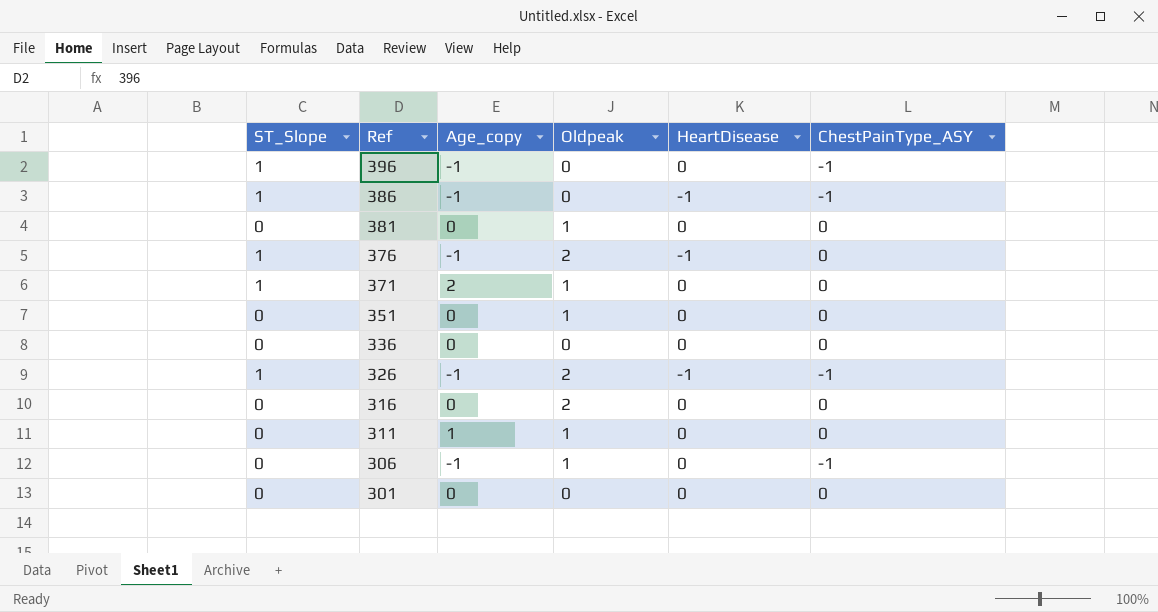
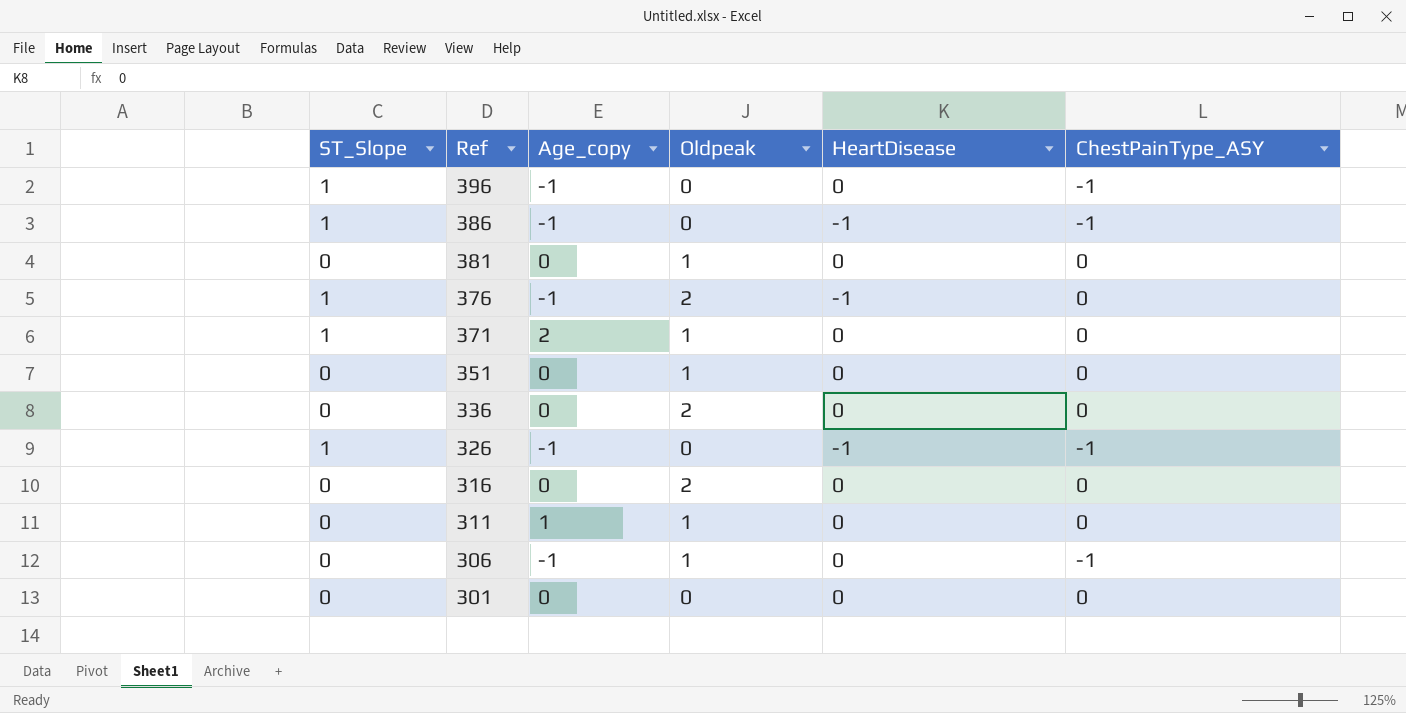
336 | Oldpeak: 0 -> 2
326 | Oldpeak: 2 -> 0

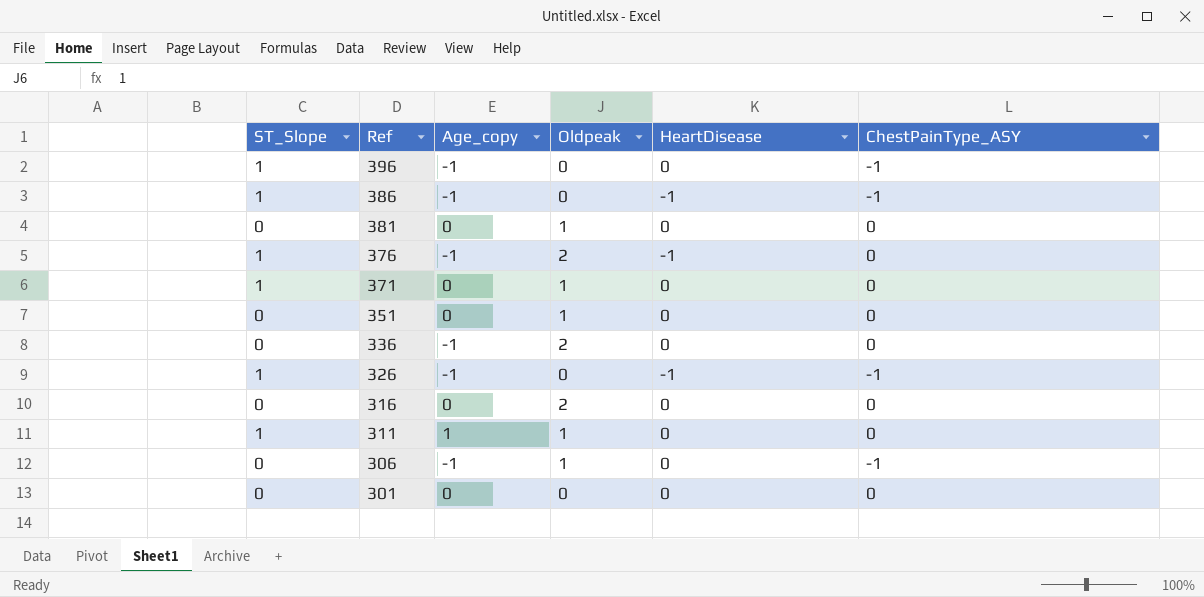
371 | Age_copy: 2 -> 0
336 | Age_copy: 0 -> -1
311 | ST_Slope: 0 -> 1

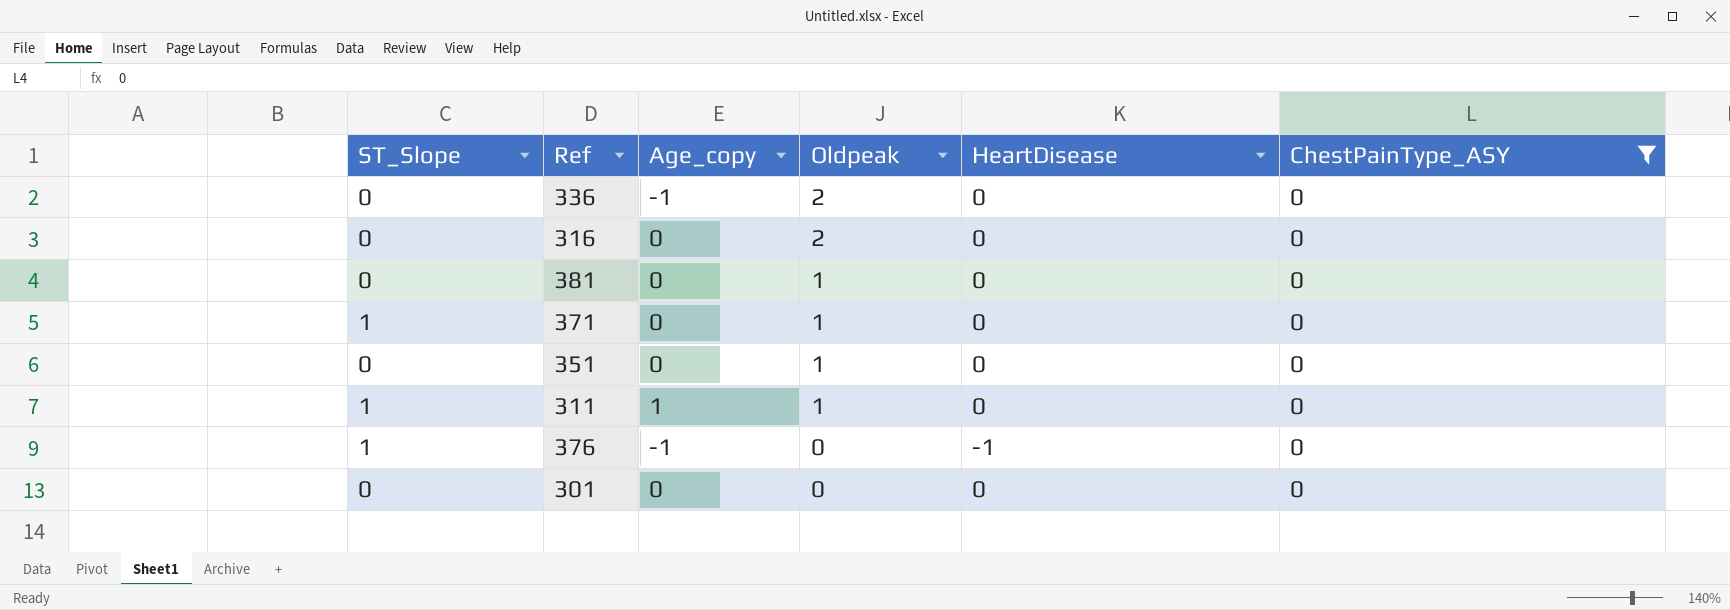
filter: none -> ChestPainType_ASY = 0
row order: Ref descending -> Oldpeak descending
376 | Oldpeak: 2 -> 0

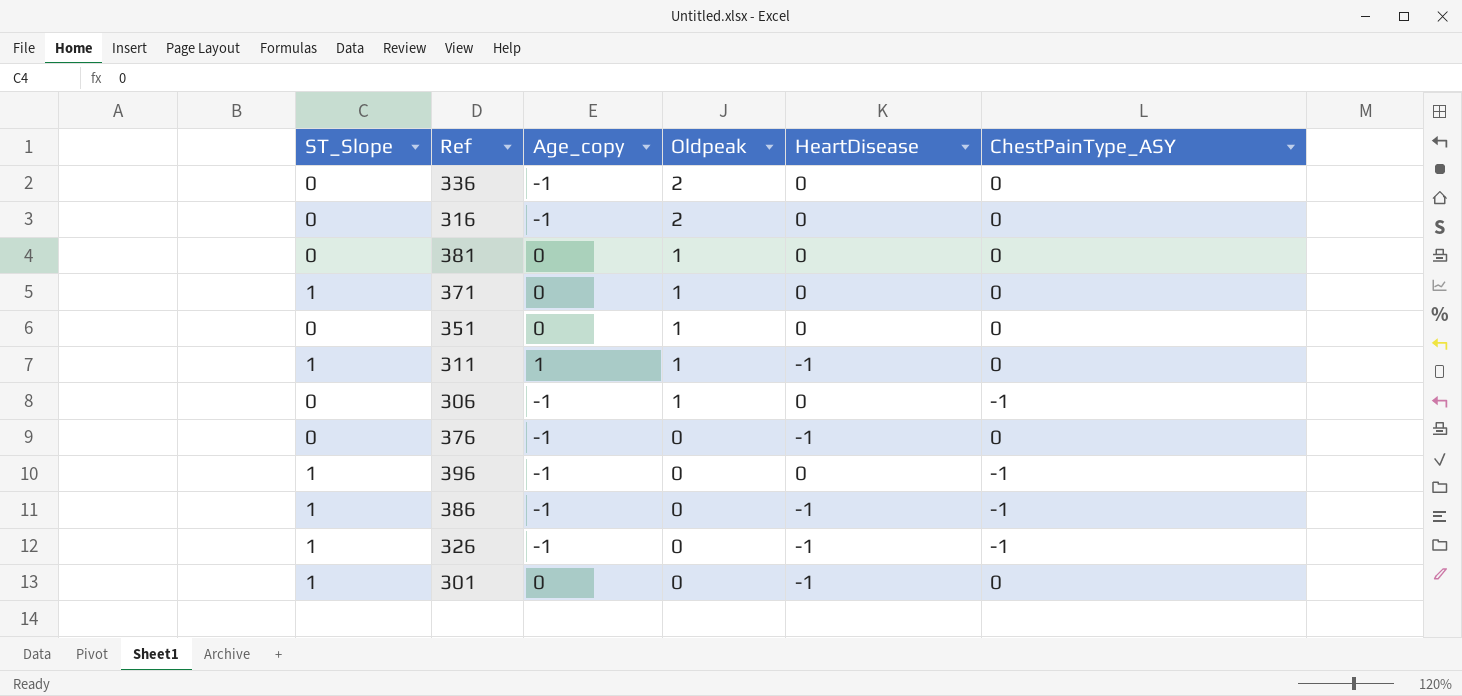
filter: ChestPainType_ASY = 0 -> none
316 | Age_copy: 0 -> -1
311 | HeartDisease: 0 -> -1
376 | ST_Slope: 1 -> 0
301 | ST_Slope: 0 -> 1
301 | HeartDisease: 0 -> -1

